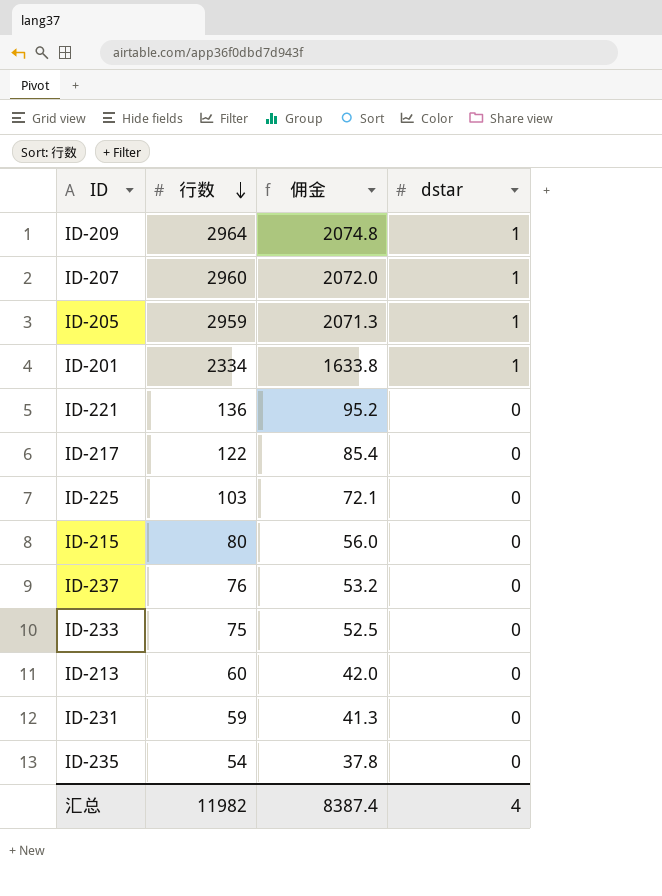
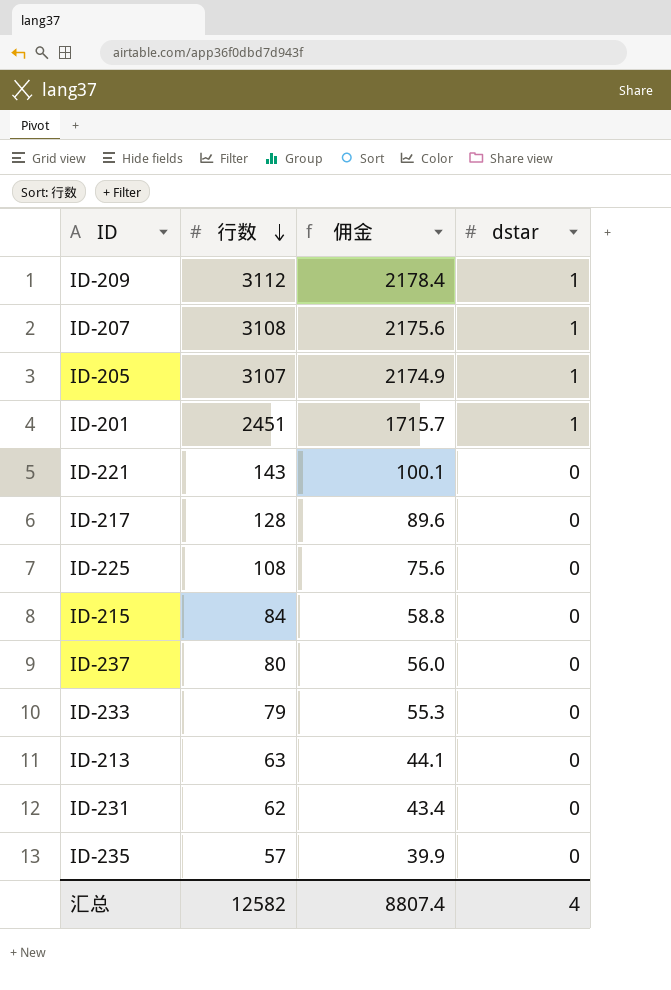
ID-209 | 行数: 2964 -> 3112
ID-209 | 佣金: 2074.8 -> 2178.4
ID-207 | 行数: 2960 -> 3108
ID-207 | 佣金: 2072.0 -> 2175.6
ID-205 | 行数: 2959 -> 3107
ID-205 | 佣金: 2071.3 -> 2174.9
ID-201 | 行数: 2334 -> 2451
ID-201 | 佣金: 1633.8 -> 1715.7
ID-221 | 行数: 136 -> 143
ID-221 | 佣金: 95.2 -> 100.1
ID-217 | 行数: 122 -> 128
ID-217 | 佣金: 85.4 -> 89.6
ID-225 | 行数: 103 -> 108
ID-225 | 佣金: 72.1 -> 75.6
ID-215 | 行数: 80 -> 84
ID-215 | 佣金: 56.0 -> 58.8
ID-237 | 行数: 76 -> 80
ID-237 | 佣金: 53.2 -> 56.0
ID-233 | 行数: 75 -> 79
ID-233 | 佣金: 52.5 -> 55.3
ID-213 | 行数: 60 -> 63
ID-213 | 佣金: 42.0 -> 44.1
ID-231 | 行数: 59 -> 62
ID-231 | 佣金: 41.3 -> 43.4
ID-235 | 行数: 54 -> 57
ID-235 | 佣金: 37.8 -> 39.9
汇总 | 行数: 11982 -> 12582
汇总 | 佣金: 8387.4 -> 8807.4

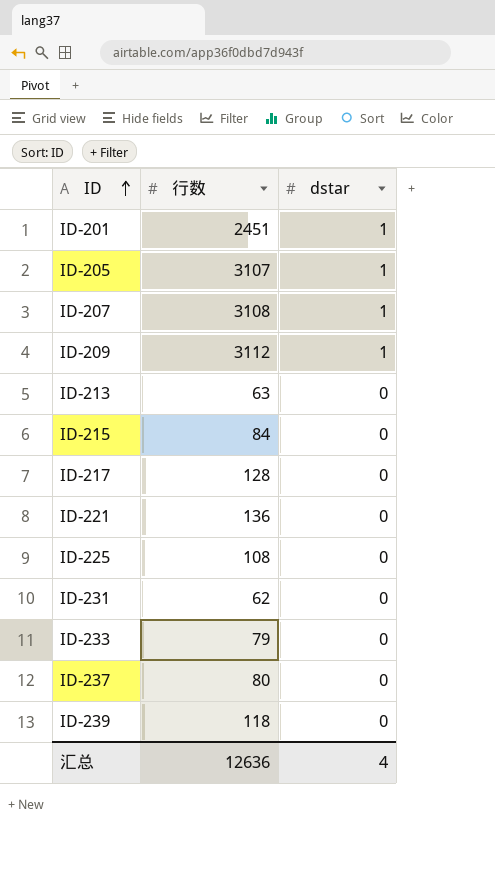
row order: 行数 descending -> ID ascending
column 佣金 | formula: [行数] * 0.7 -> none
row ID-235: 57 | 39.9 | 0 -> none
ID-221 | 行数: 143 -> 136
row ID-239: none -> 118 | 0
汇总 | 行数: 12582 -> 12636

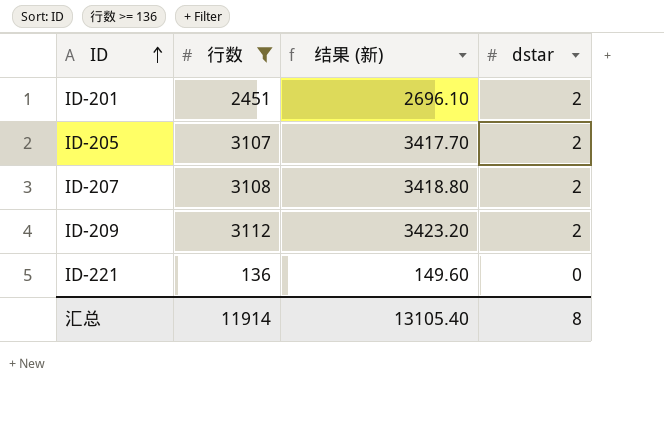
filter: none -> 行数 >= 136
column 结果 (新) | formula: none -> [行数] * 1.1
ID-201 | dstar: 1 -> 2
ID-205 | dstar: 1 -> 2
ID-207 | dstar: 1 -> 2
ID-209 | dstar: 1 -> 2
汇总 | 行数: 12636 -> 11914
汇总 | dstar: 4 -> 8

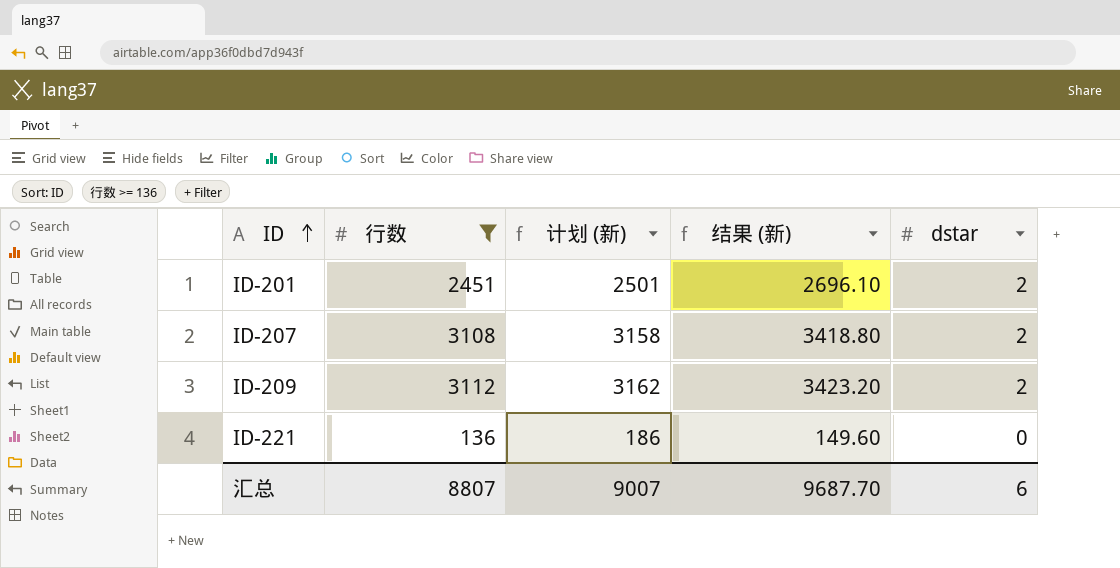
column 计划 (新) | formula: none -> [行数] + 50
row ID-205: 3107 | 3417.70 | 2 -> none
汇总 | 行数: 11914 -> 8807
汇总 | 结果 (新): 13105.40 -> 9687.70
汇总 | dstar: 8 -> 6

